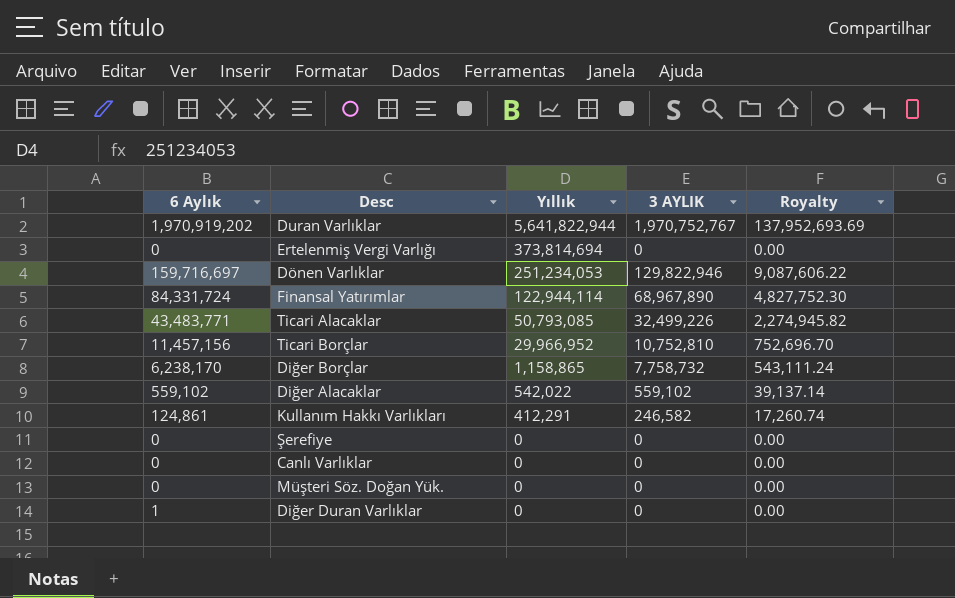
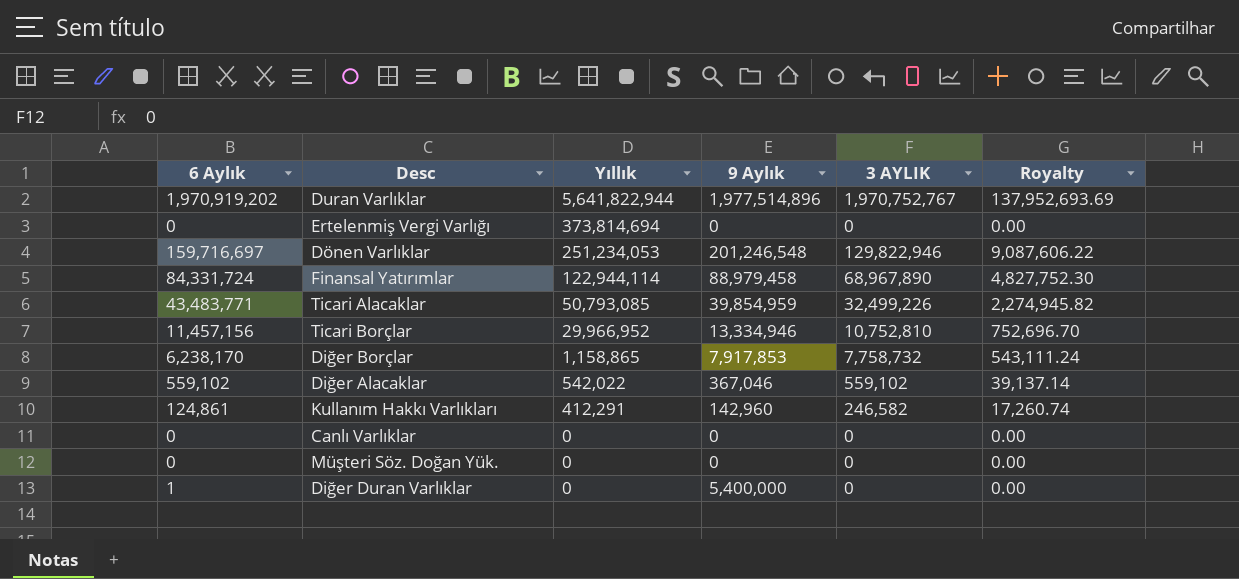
column 9 Aylık | position: none -> 4
row Şerefiye: 0 | 0 | 0 | 0.00 -> none

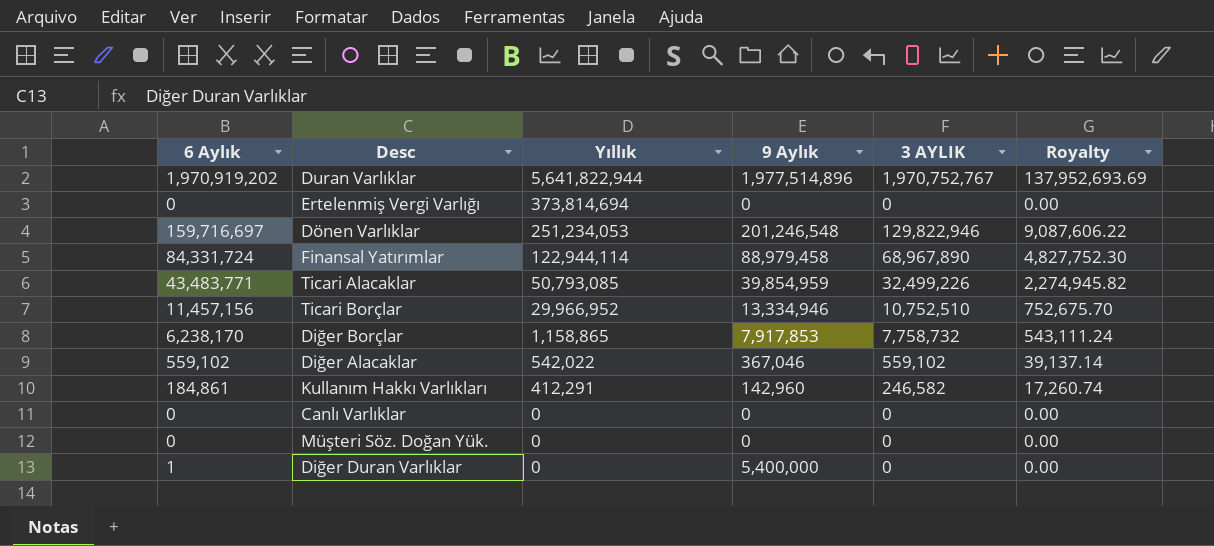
Ticari Borçlar | 3 AYLIK: 10,752,810 -> 10,752,510
Ticari Borçlar | Royalty: 752,696.70 -> 752,675.70
Kullanım Hakkı Varlıkları | 6 Aylık: 124,861 -> 184,861

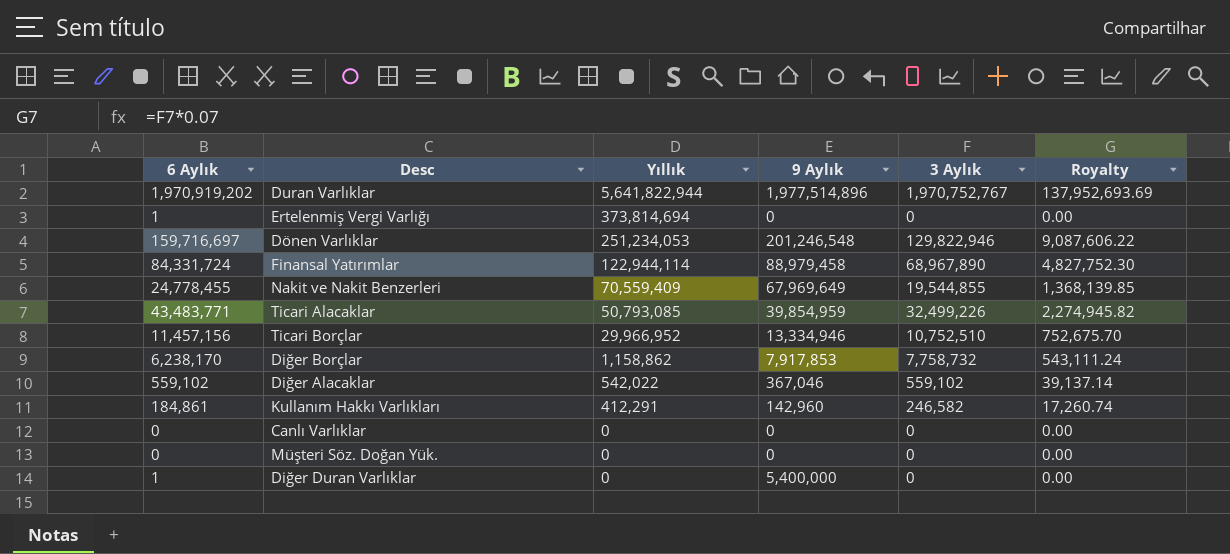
column name: 3 AYLIK -> 3 Aylık
Ertelenmiş Vergi Varlığı | 6 Aylık: 0 -> 1
row Nakit ve Nakit Benzerleri: none -> 24,778,455 | 70,559,409 | 67,969,649 | 19,544,855 | 1,368,139.85
Diğer Borçlar | Yıllık: 1,158,865 -> 1,158,862

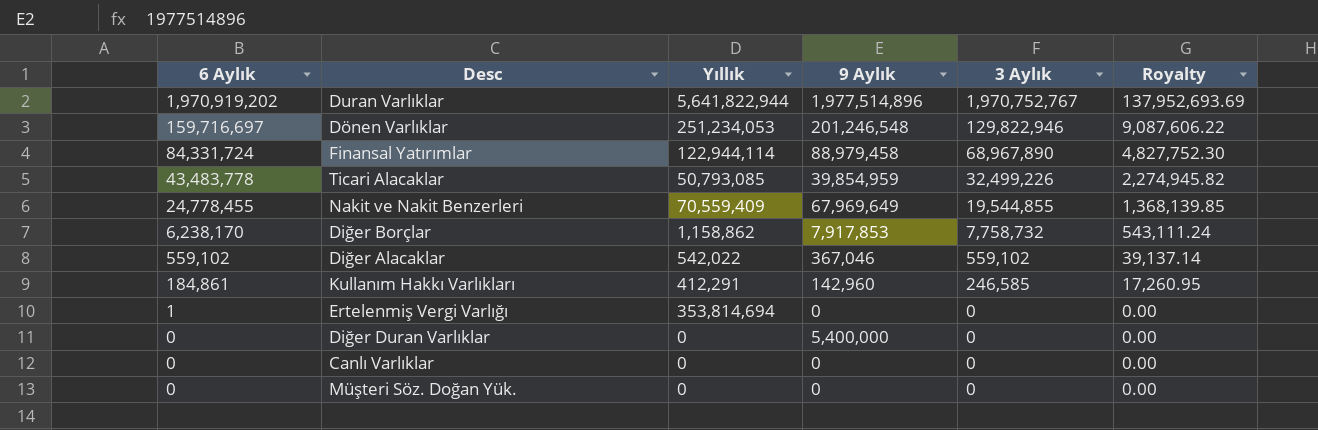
row order: Yıllık descending -> 6 Aylık descending
row Ticari Borçlar: 11,457,156 | 29,966,952 | 13,334,946 | 10,752,510 | 752,675.70 -> none
Ticari Alacaklar | 6 Aylık: 43,483,771 -> 43,483,778
Kullanım Hakkı Varlıkları | 3 Aylık: 246,582 -> 246,585
Kullanım Hakkı Varlıkları | Royalty: 17,260.74 -> 17,260.95
Ertelenmiş Vergi Varlığı | Yıllık: 373,814,694 -> 353,814,694
Diğer Duran Varlıklar | 6 Aylık: 1 -> 0

